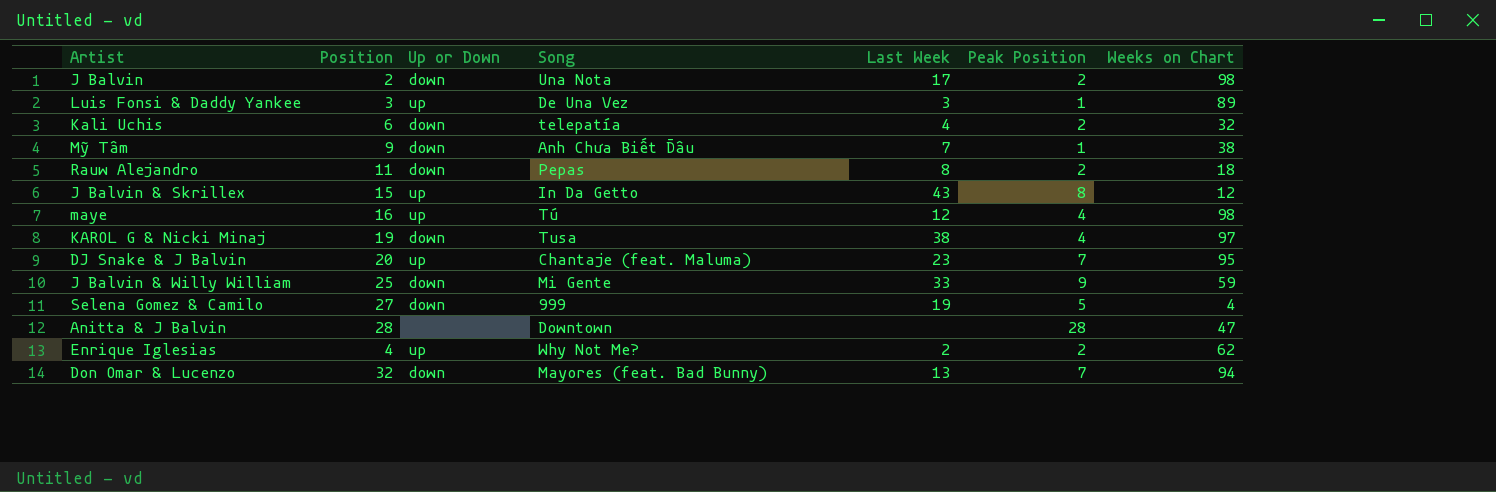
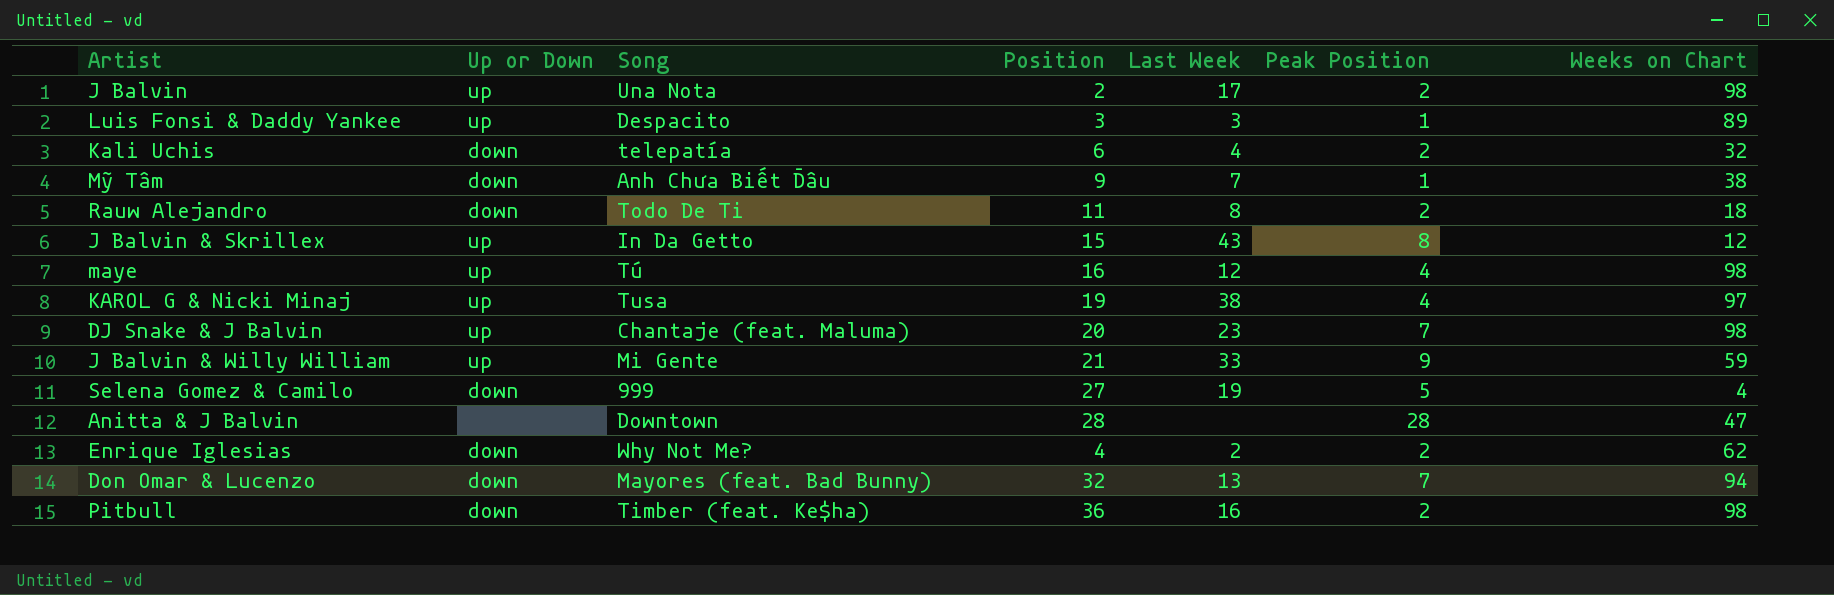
column Position | position: 2 -> 4
J Balvin | Up or Down: down -> up
Luis Fonsi & Daddy Yankee | Song: De Una Vez -> Despacito
Rauw Alejandro | Song: Pepas -> Todo De Ti
KAROL G & Nicki Minaj | Up or Down: down -> up
DJ Snake & J Balvin | Weeks on Chart: 95 -> 98
J Balvin & Willy William | Up or Down: down -> up
J Balvin & Willy William | Position: 25 -> 21
Enrique Iglesias | Up or Down: up -> down
row Pitbull: none -> down | Timber (feat. Ke$ha) | 36 | 16 | 2 | 98

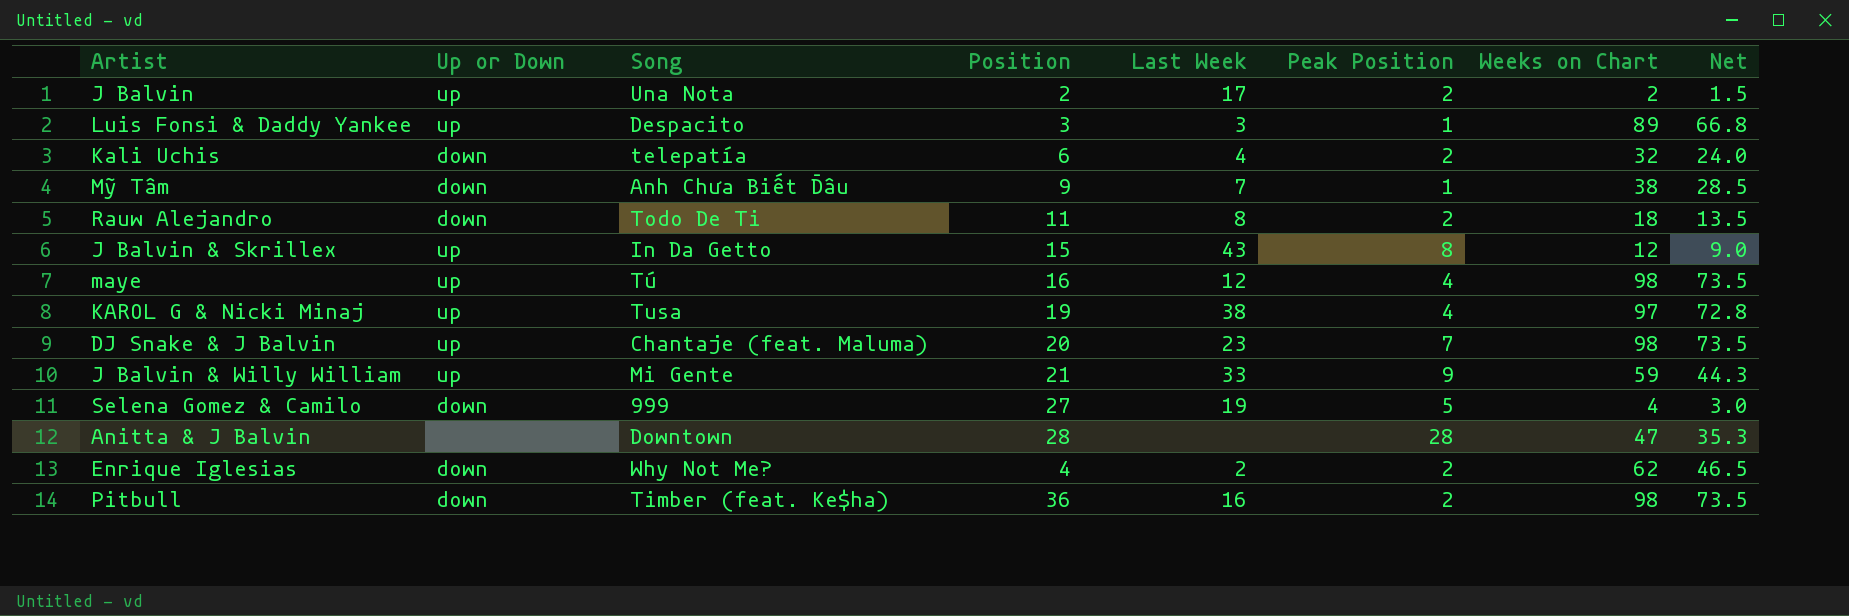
column Net | formula: none -> [Weeks on Chart] * 0.75
row Don Omar & Lucenzo: down | Mayores (feat. Bad Bunny) | 32 | 13 | 7 | 94 -> none
J Balvin | Weeks on Chart: 98 -> 2

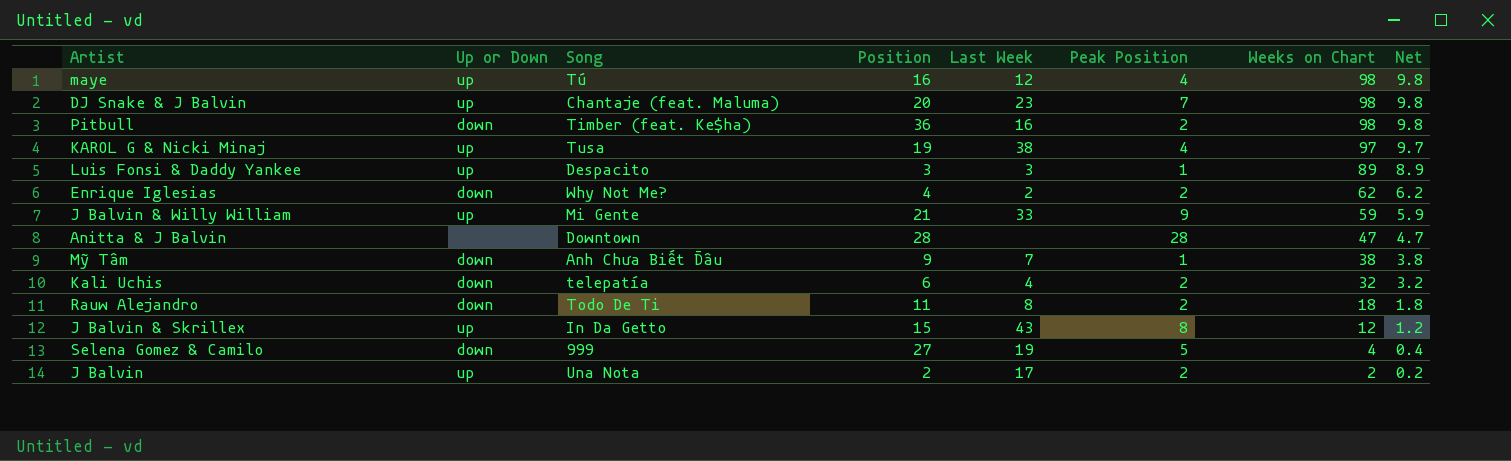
row order: none -> Weeks on Chart descending
column Net | formula: [Weeks on Chart] * 0.75 -> [Weeks on Chart] * 0.1

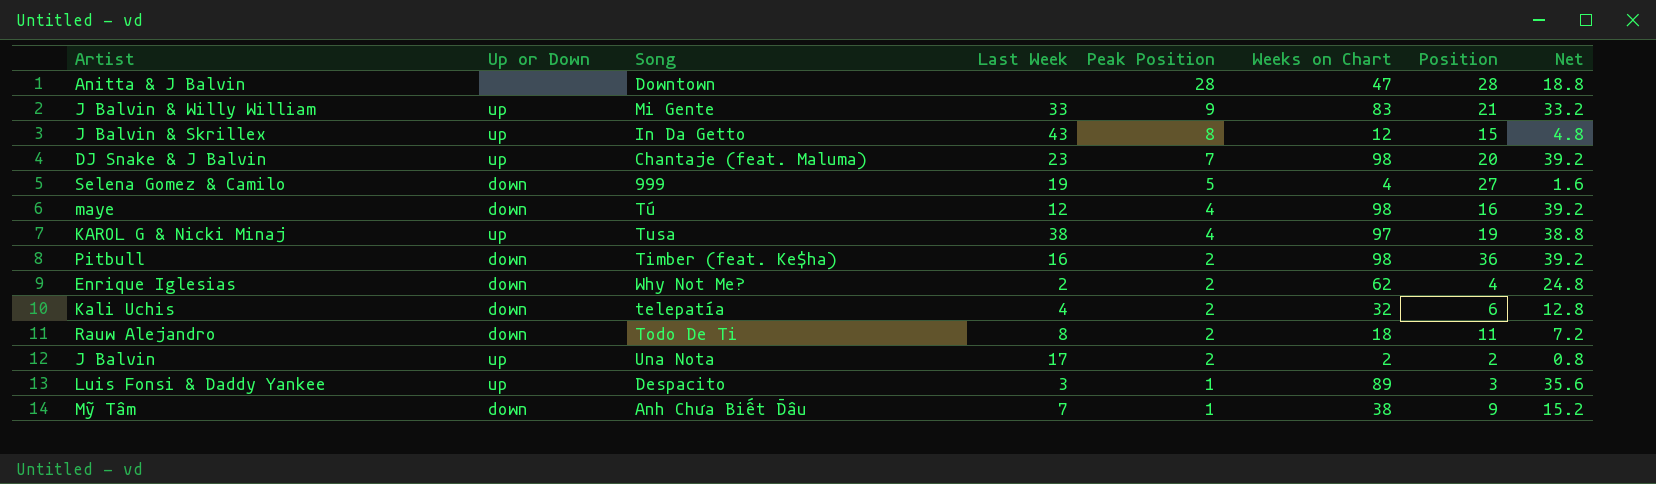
row order: Weeks on Chart descending -> Peak Position descending
column Position | position: 4 -> 7
column Net | formula: [Weeks on Chart] * 0.1 -> [Weeks on Chart] * 0.4
J Balvin & Willy William | Weeks on Chart: 59 -> 83
maye | Up or Down: up -> down

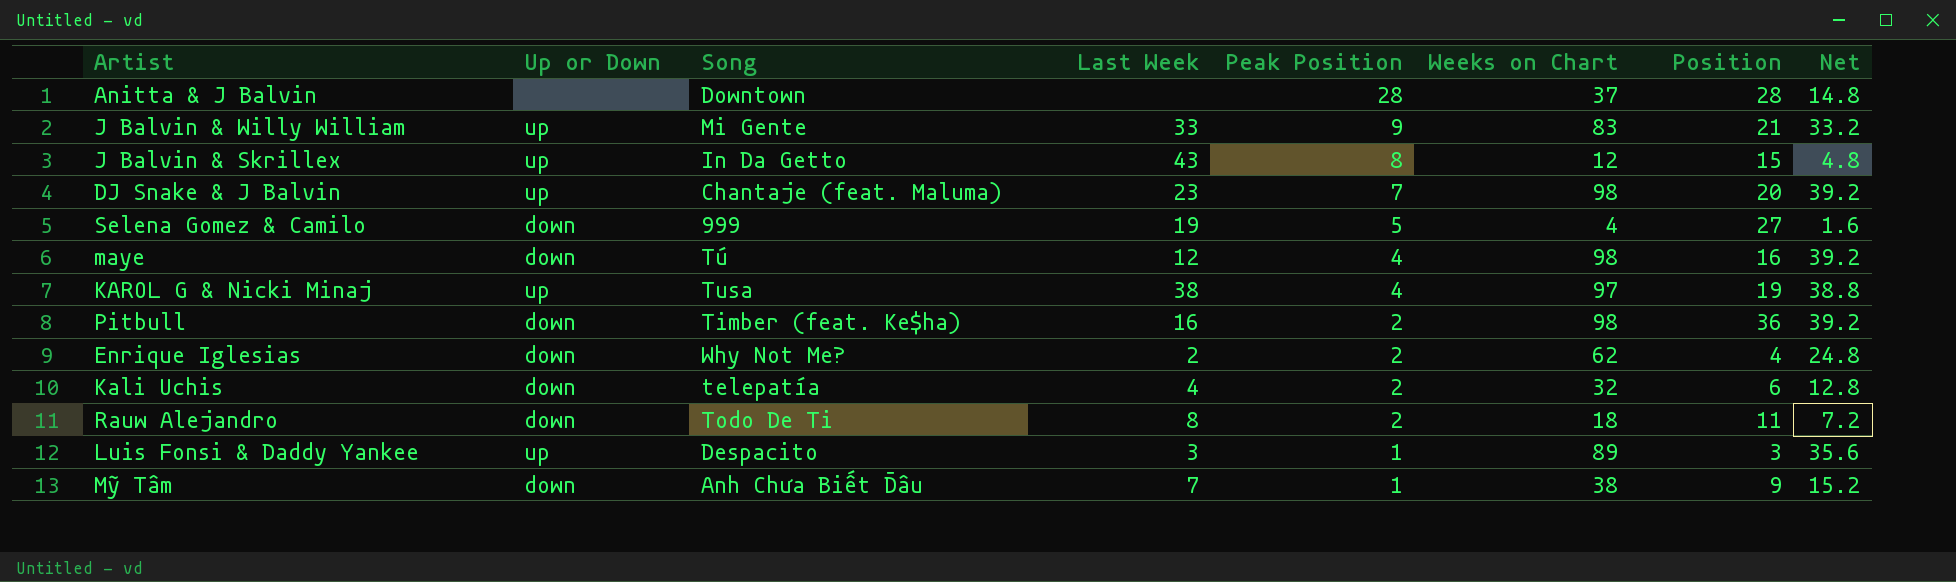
row J Balvin: up | Una Nota | 17 | 2 | 2 | 2 | 0.8 -> none
Anitta & J Balvin | Weeks on Chart: 47 -> 37
Anitta & J Balvin | Net: 18.8 -> 14.8

